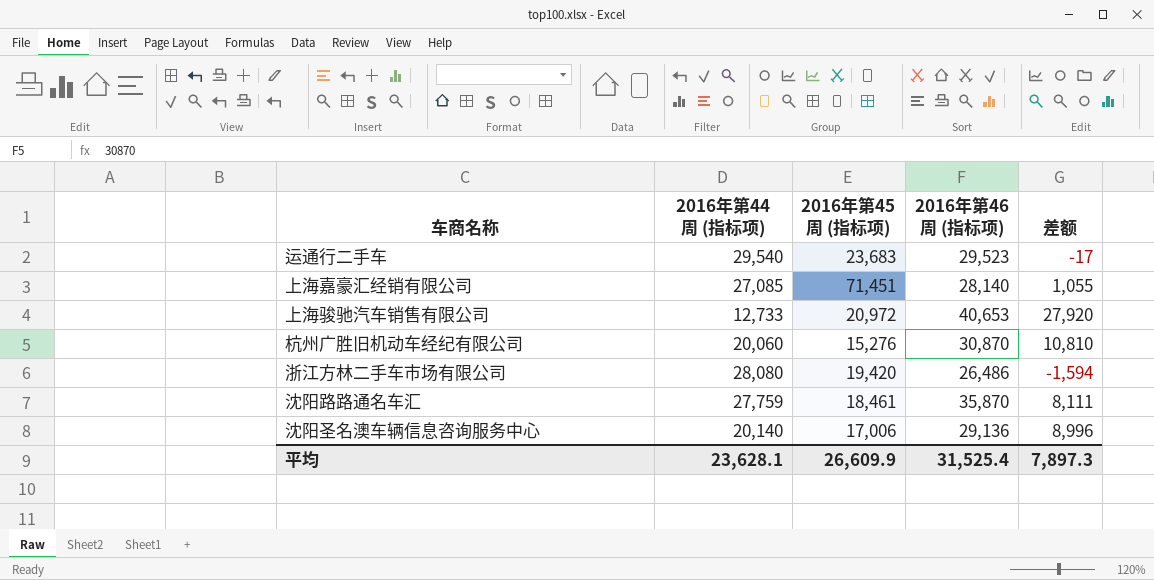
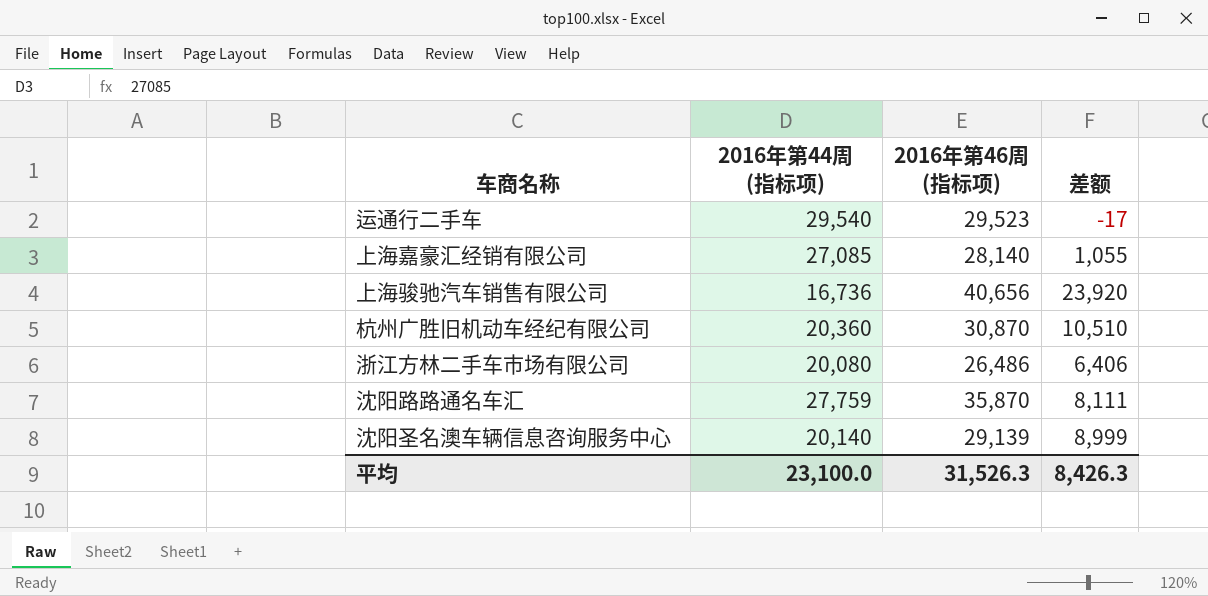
column 2016年第45周 (指标项) | position: 3 -> none
上海骏驰汽车销售有限公司 | 2016年第44周 (指标项): 12,733 -> 16,736
上海骏驰汽车销售有限公司 | 2016年第46周 (指标项): 40,653 -> 40,656
上海骏驰汽车销售有限公司 | 差额: 27,920 -> 23,920
杭州广胜旧机动车经纪有限公司 | 2016年第44周 (指标项): 20,060 -> 20,360
杭州广胜旧机动车经纪有限公司 | 差额: 10,810 -> 10,510
浙江方林二手车市场有限公司 | 2016年第44周 (指标项): 28,080 -> 20,080
浙江方林二手车市场有限公司 | 差额: -1,594 -> 6,406
沈阳圣名澳车辆信息咨询服务中心 | 2016年第46周 (指标项): 29,136 -> 29,139
沈阳圣名澳车辆信息咨询服务中心 | 差额: 8,996 -> 8,999
平均 | 2016年第44周 (指标项): 23,628.1 -> 23,100.0
平均 | 2016年第46周 (指标项): 31,525.4 -> 31,526.3
平均 | 差额: 7,897.3 -> 8,426.3

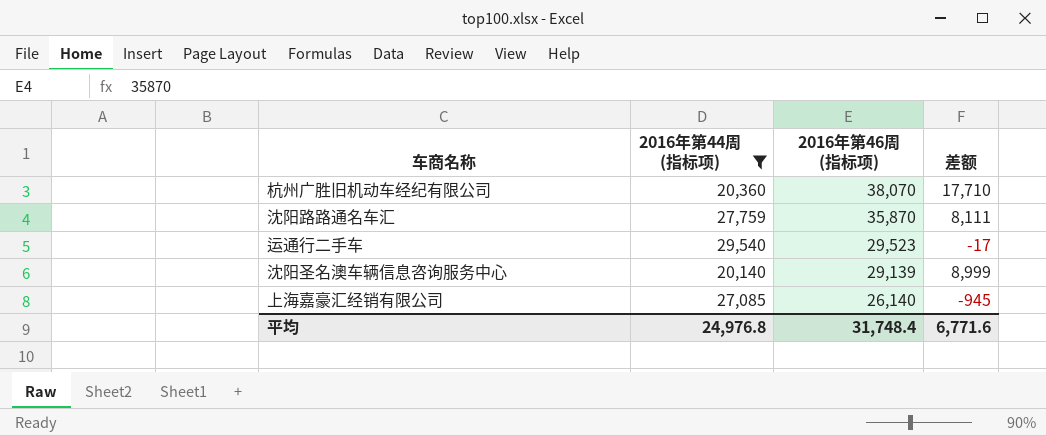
filter: none -> 2016年第44周 (指标项) >= 20,140
row order: none -> 2016年第46周 (指标项) descending
杭州广胜旧机动车经纪有限公司 | 2016年第46周 (指标项): 30,870 -> 38,070
杭州广胜旧机动车经纪有限公司 | 差额: 10,510 -> 17,710
上海嘉豪汇经销有限公司 | 2016年第46周 (指标项): 28,140 -> 26,140
上海嘉豪汇经销有限公司 | 差额: 1,055 -> -945
平均 | 2016年第44周 (指标项): 23,100.0 -> 24,976.8
平均 | 2016年第46周 (指标项): 31,526.3 -> 31,748.4
平均 | 差额: 8,426.3 -> 6,771.6

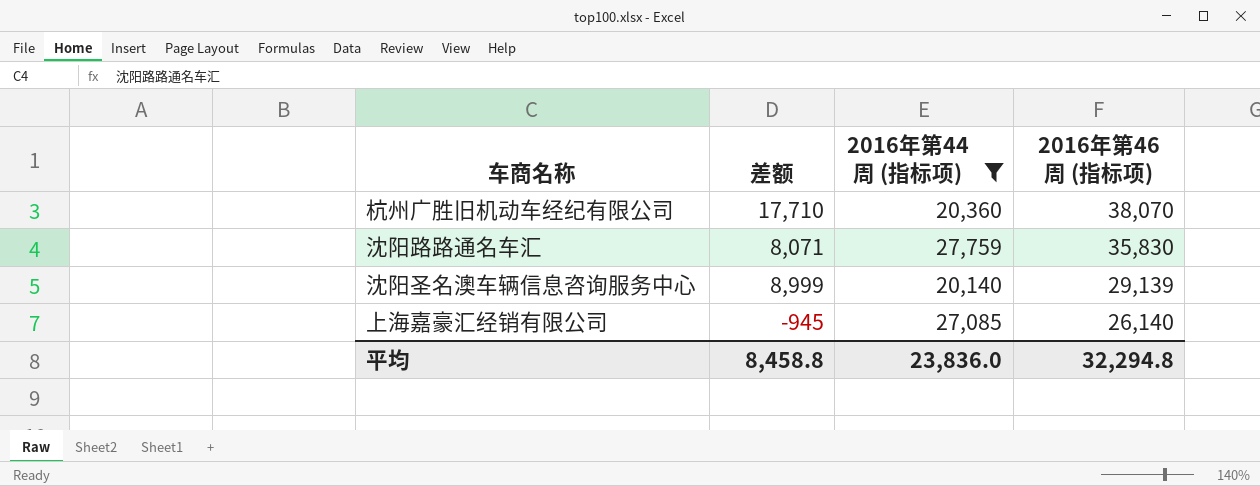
column 差额 | position: 4 -> 2
row 运通行二手车: 29,540 | 29,523 | -17 -> none
沈阳路路通名车汇 | 差额: 8,111 -> 8,071
沈阳路路通名车汇 | 2016年第46周 (指标项): 35,870 -> 35,830
平均 | 差额: 6,771.6 -> 8,458.8
平均 | 2016年第44周 (指标项): 24,976.8 -> 23,836.0
平均 | 2016年第46周 (指标项): 31,748.4 -> 32,294.8

